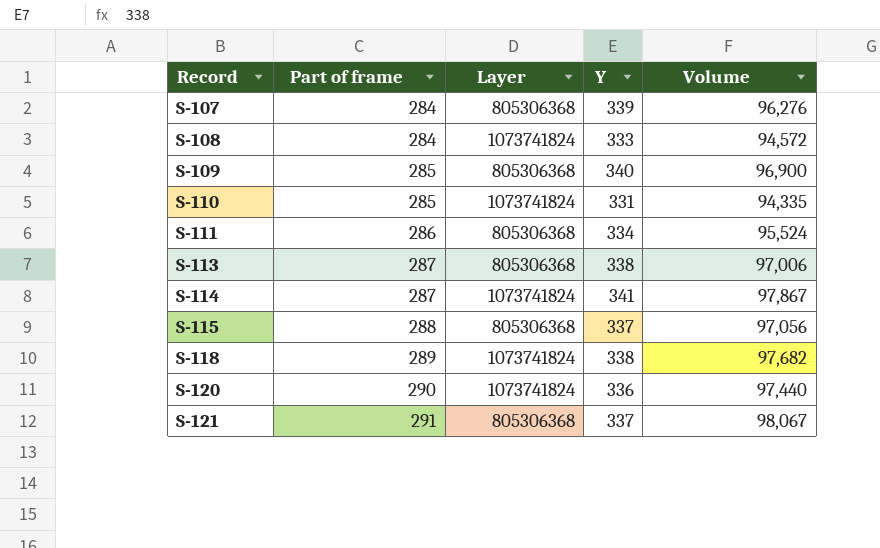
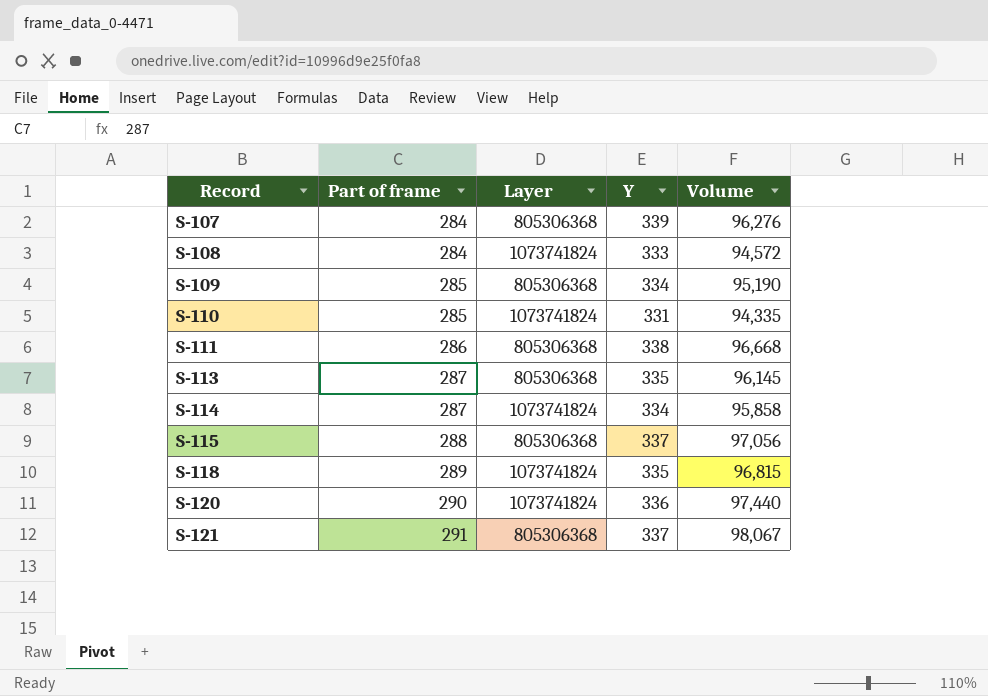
S-109 | Y: 340 -> 334
S-109 | Volume: 96,900 -> 95,190
S-111 | Y: 334 -> 338
S-111 | Volume: 95,524 -> 96,668
S-113 | Y: 338 -> 335
S-113 | Volume: 97,006 -> 96,145
S-114 | Y: 341 -> 334
S-114 | Volume: 97,867 -> 95,858
S-118 | Y: 338 -> 335
S-118 | Volume: 97,682 -> 96,815

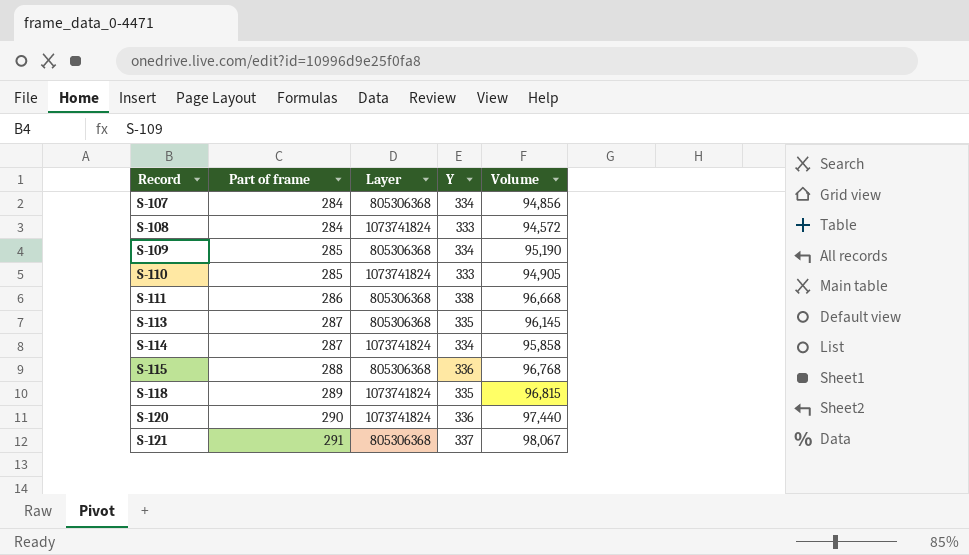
S-107 | Y: 339 -> 334
S-107 | Volume: 96,276 -> 94,856
S-110 | Y: 331 -> 333
S-110 | Volume: 94,335 -> 94,905
S-115 | Y: 337 -> 336
S-115 | Volume: 97,056 -> 96,768

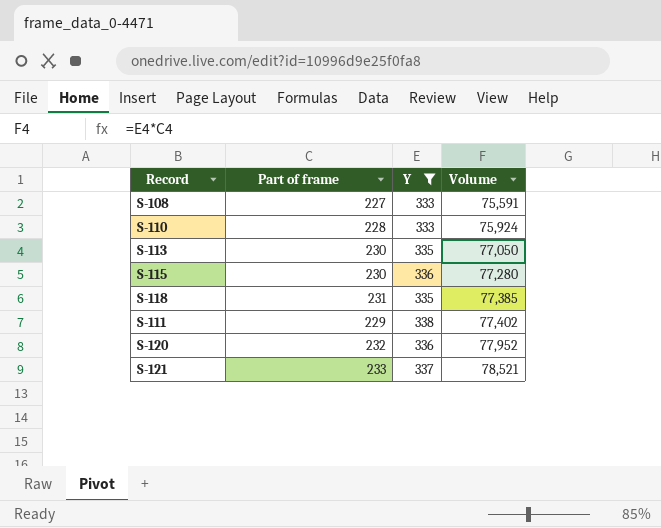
filter: none -> Y != 334
row order: Record ascending -> Volume ascending
column Layer | position: 3 -> none
S-108 | Part of frame: 284 -> 227
S-108 | Volume: 94,572 -> 75,591
S-110 | Part of frame: 285 -> 228
S-110 | Volume: 94,905 -> 75,924
S-113 | Part of frame: 287 -> 230
S-113 | Volume: 96,145 -> 77,050
S-115 | Part of frame: 288 -> 230
S-115 | Volume: 96,768 -> 77,280
S-118 | Part of frame: 289 -> 231
S-118 | Volume: 96,815 -> 77,385
S-111 | Part of frame: 286 -> 229
S-111 | Volume: 96,668 -> 77,402
S-120 | Part of frame: 290 -> 232
S-120 | Volume: 97,440 -> 77,952
S-121 | Part of frame: 291 -> 233
S-121 | Volume: 98,067 -> 78,521

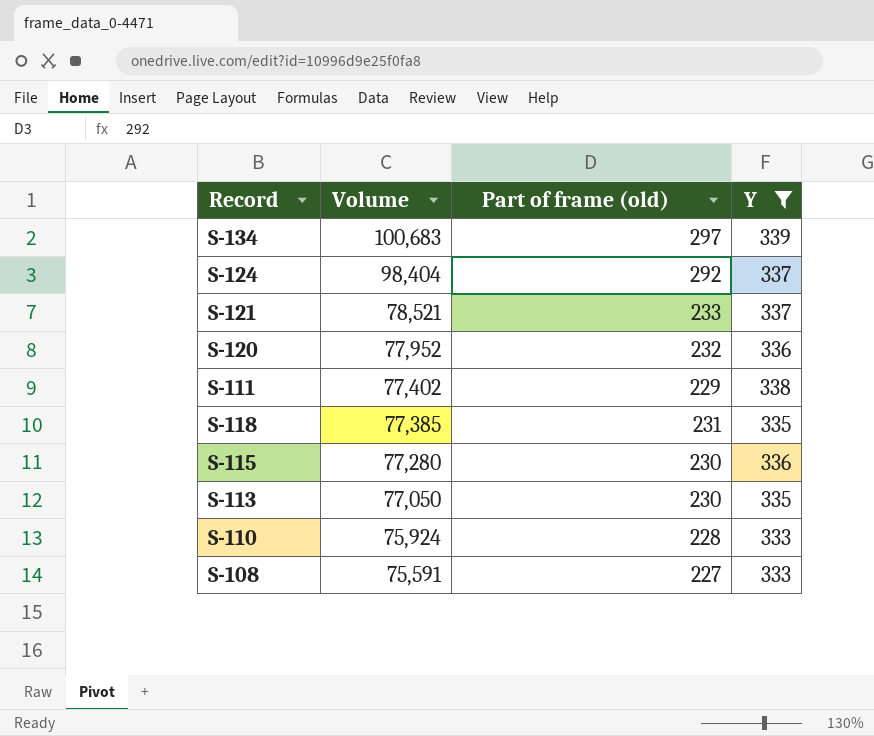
row order: Volume ascending -> Volume descending
column Volume | position: 4 -> 2
column name: Part of frame -> Part of frame (old)
row S-134: none -> 100,683 | 297 | 339
row S-124: none -> 98,404 | 292 | 337

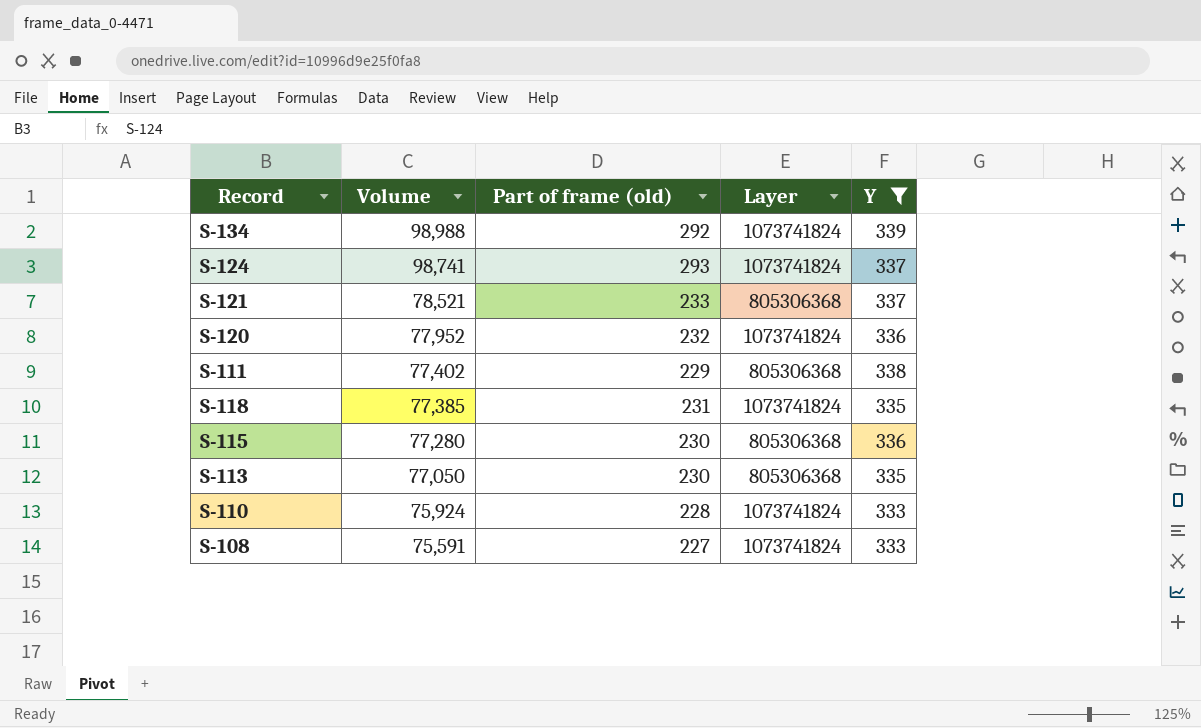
column Layer | position: none -> 4
S-134 | Volume: 100,683 -> 98,988
S-134 | Part of frame (old): 297 -> 292
S-124 | Volume: 98,404 -> 98,741
S-124 | Part of frame (old): 292 -> 293

